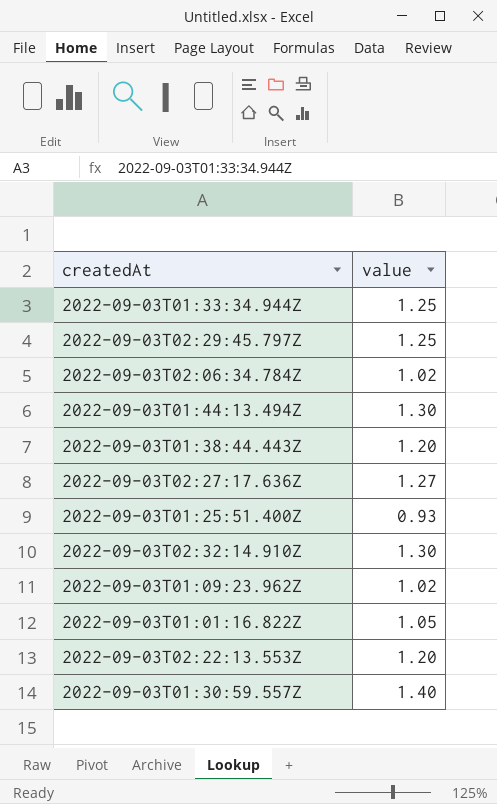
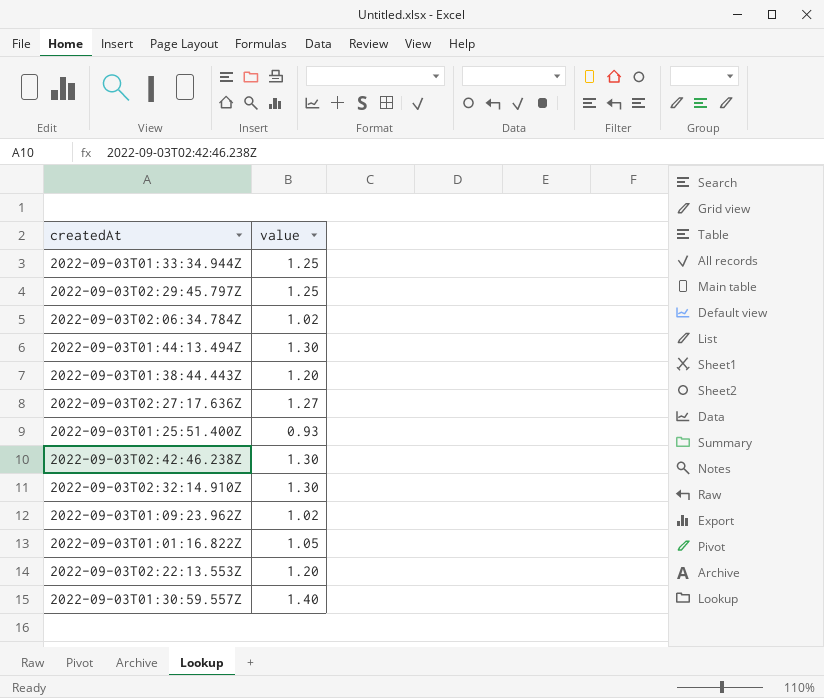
row 2022-09-03T02:42:46.238Z: none -> 1.30

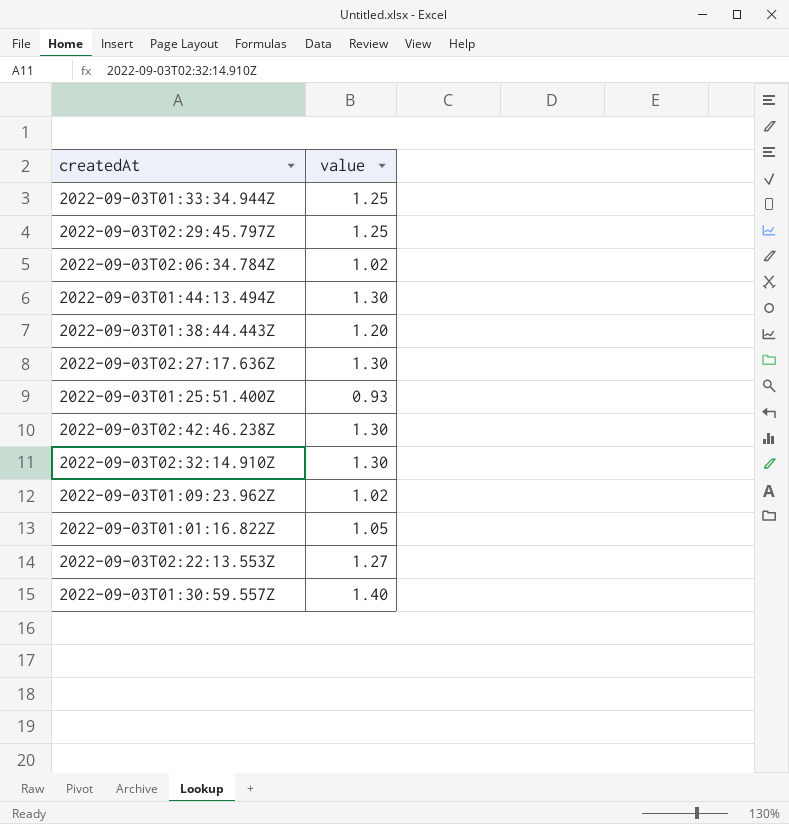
2022-09-03T02:27:17.636Z | value: 1.27 -> 1.30
2022-09-03T02:22:13.553Z | value: 1.20 -> 1.27

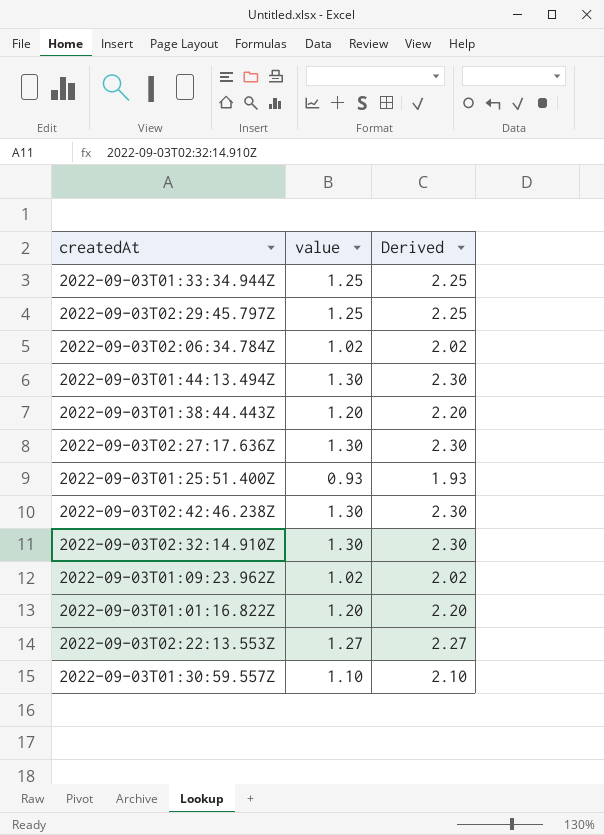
column Derived | formula: none -> [value] + 1
2022-09-03T01:01:16.822Z | value: 1.05 -> 1.20
2022-09-03T01:30:59.557Z | value: 1.40 -> 1.10

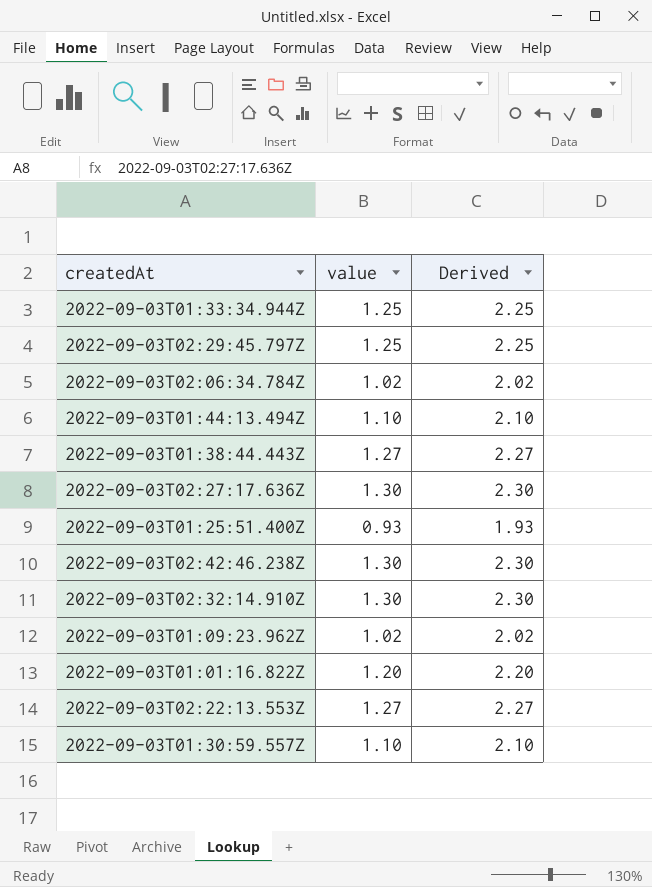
2022-09-03T01:44:13.494Z | value: 1.30 -> 1.10
2022-09-03T01:44:13.494Z | Derived: 2.30 -> 2.10
2022-09-03T01:38:44.443Z | value: 1.20 -> 1.27
2022-09-03T01:38:44.443Z | Derived: 2.20 -> 2.27

